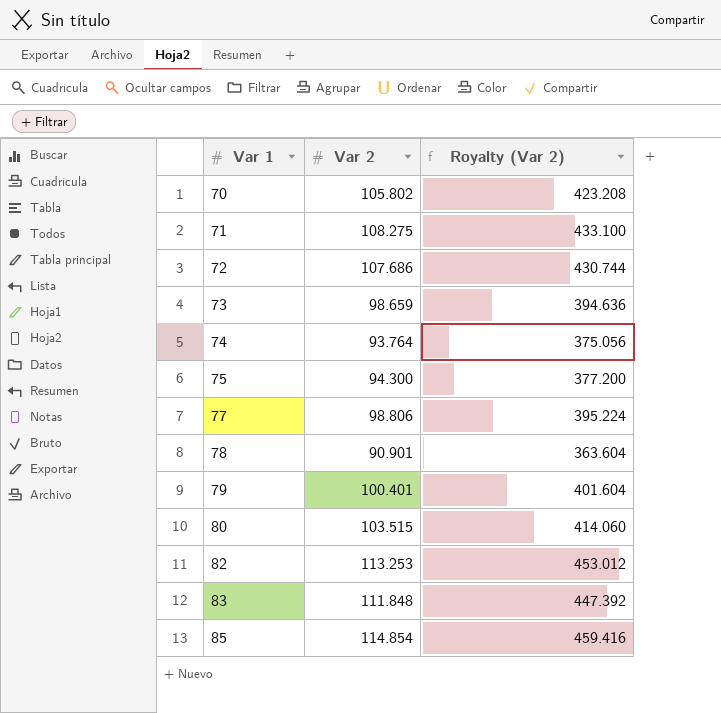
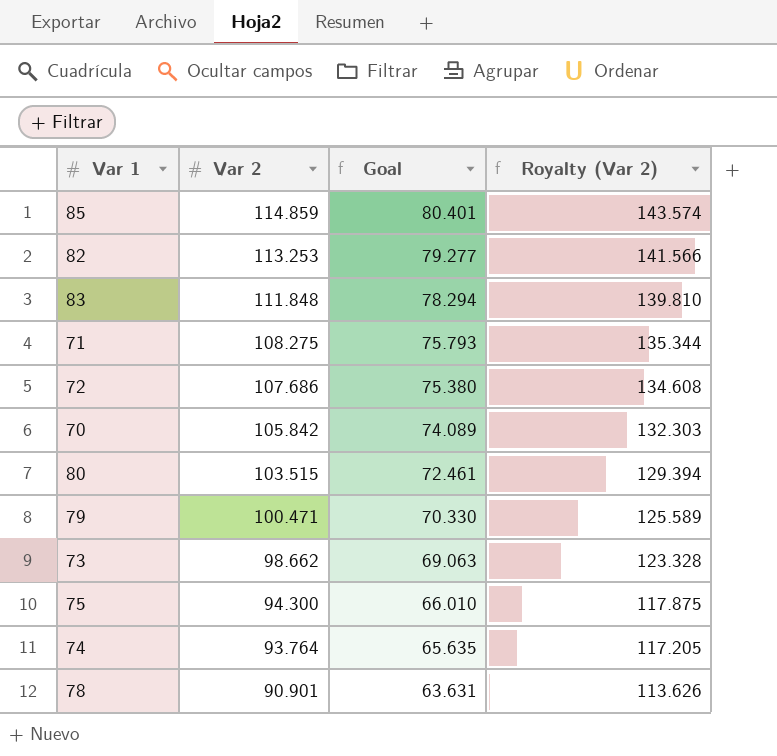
row order: Var 1 ascending -> Var 2 descending
column Goal | formula: none -> [Var 2] * 0.7
column Royalty (Var 2) | formula: [Var 2] * 4 -> [Var 2] * 1.25
row 77: 98.806 | 395.224 -> none
85 | Var 2: 114.854 -> 114.859
70 | Var 2: 105.802 -> 105.842
79 | Var 2: 100.401 -> 100.471
73 | Var 2: 98.659 -> 98.662

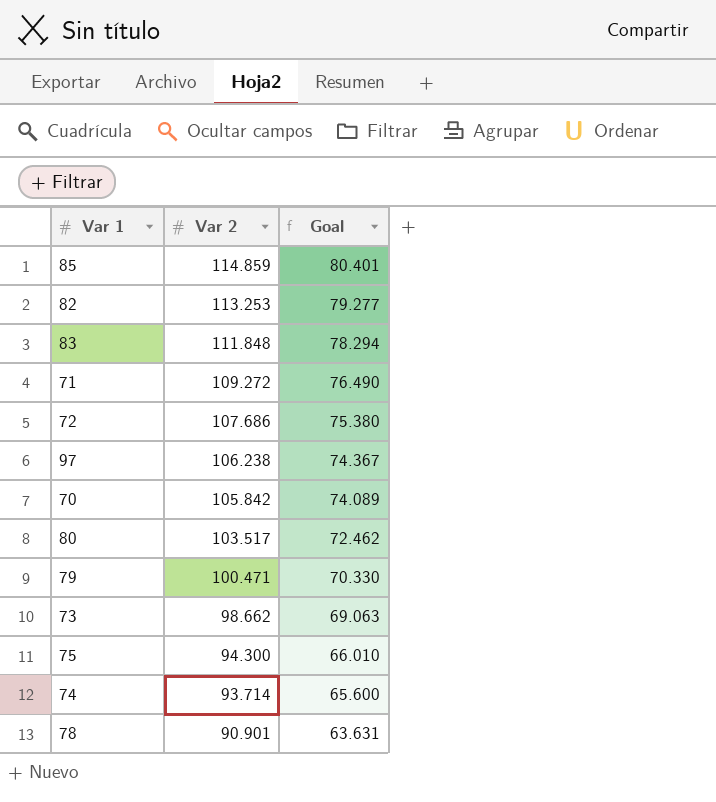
column Royalty (Var 2) | formula: [Var 2] * 1.25 -> none
71 | Var 2: 108.275 -> 109.272
71 | Goal: 75.793 -> 76.490
row 97: none -> 106.238 | 74.367
80 | Var 2: 103.515 -> 103.517
80 | Goal: 72.461 -> 72.462
74 | Var 2: 93.764 -> 93.714
74 | Goal: 65.635 -> 65.600

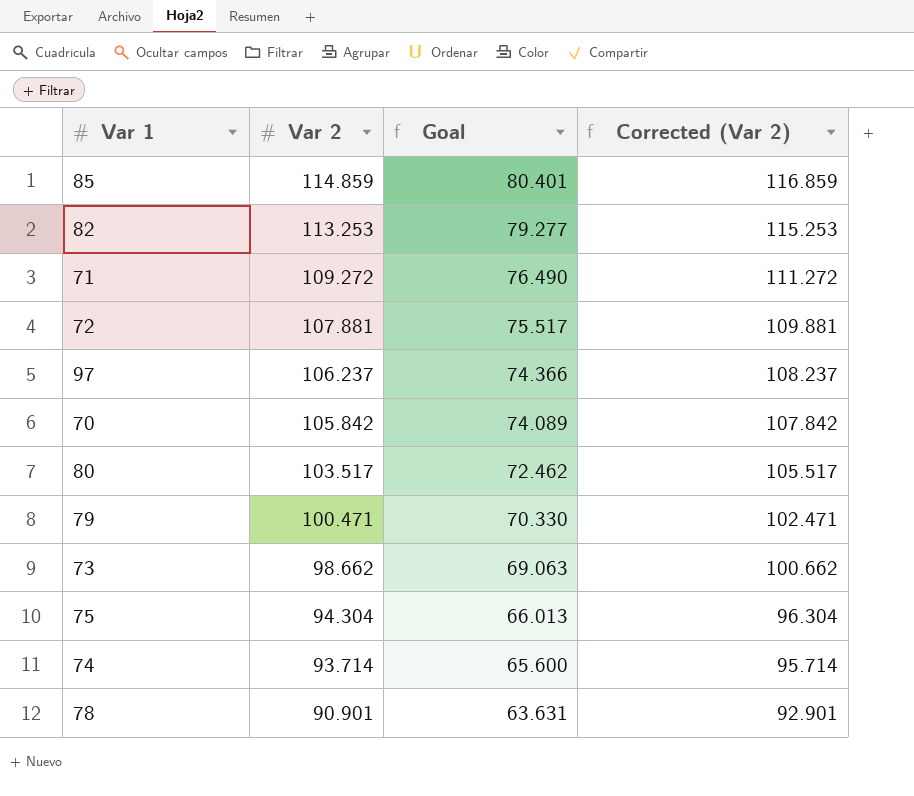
column Corrected (Var 2) | formula: none -> [Var 2] + 2
row 83: 111.848 | 78.294 -> none
72 | Var 2: 107.686 -> 107.881
72 | Goal: 75.380 -> 75.517
97 | Var 2: 106.238 -> 106.237
97 | Goal: 74.367 -> 74.366
75 | Var 2: 94.300 -> 94.304
75 | Goal: 66.010 -> 66.013

